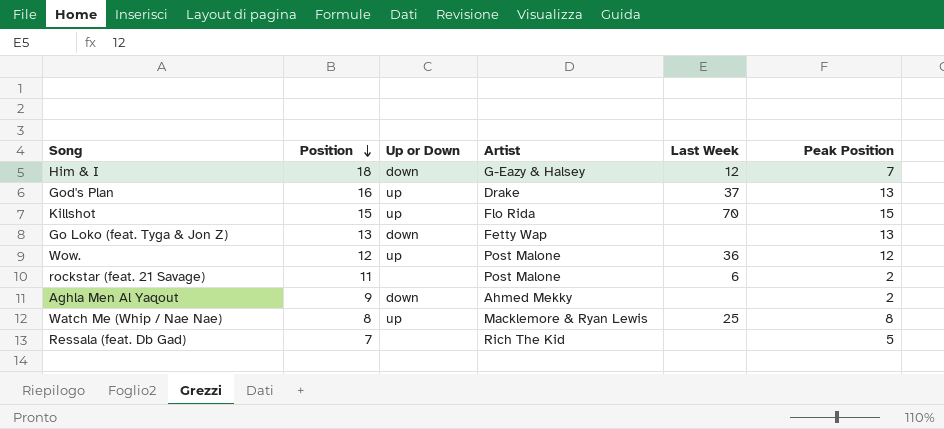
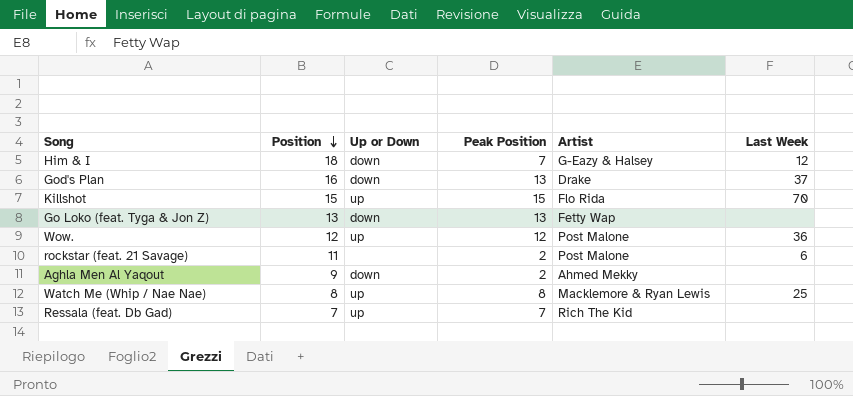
column Peak Position | position: 6 -> 4
God's Plan | Up or Down: up -> down
Ressala (feat. Db Gad) | Up or Down: none -> up
Ressala (feat. Db Gad) | Peak Position: 5 -> 7

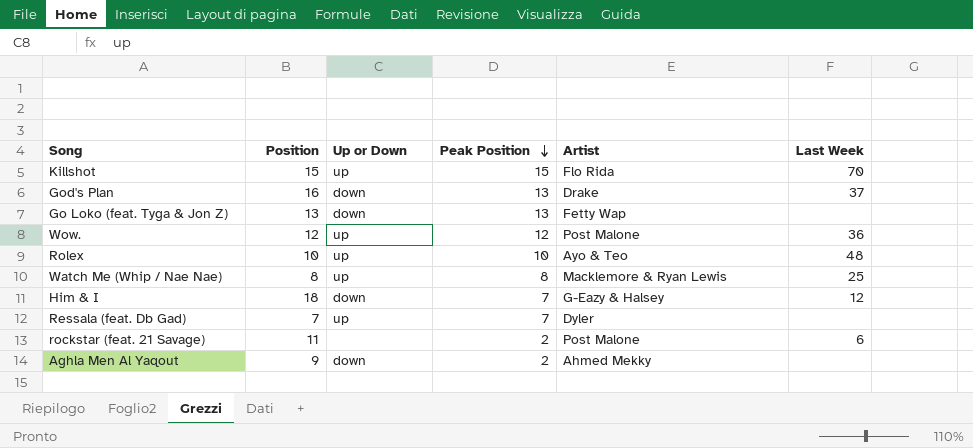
row order: Position descending -> Peak Position descending
row Rolex: none -> 10 | up | 10 | Ayo & Teo | 48
Ressala (feat. Db Gad) | Artist: Rich The Kid -> Dyler

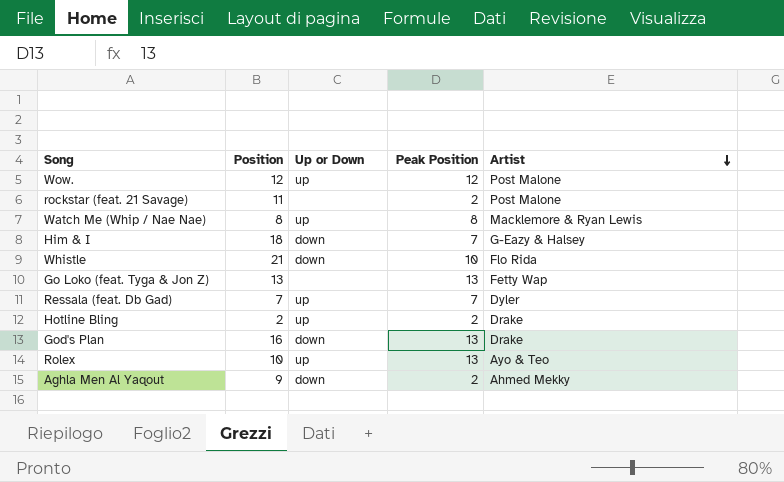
row order: Peak Position descending -> Artist descending
column Last Week | position: 6 -> none
row Killshot: 15 | up | 15 | Flo Rida | 70 -> none
row Whistle: none -> 21 | down | 10 | Flo Rida
Go Loko (feat. Tyga & Jon Z) | Up or Down: down -> none
row Hotline Bling: none -> 2 | up | 2 | Drake
Rolex | Peak Position: 10 -> 13

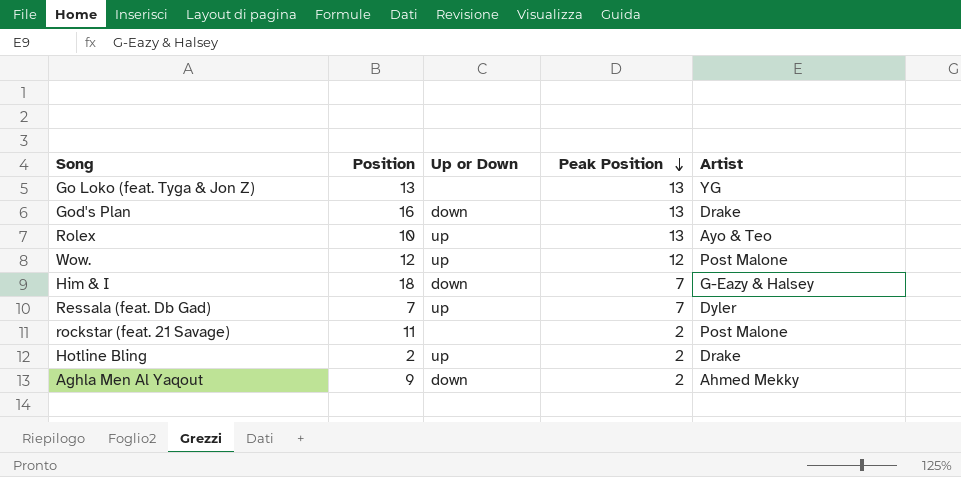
row order: Artist descending -> Peak Position descending
row Watch Me (Whip / Nae Nae): 8 | up | 8 | Macklemore & Ryan Lewis -> none
row Whistle: 21 | down | 10 | Flo Rida -> none
Go Loko (feat. Tyga & Jon Z) | Artist: Fetty Wap -> YG

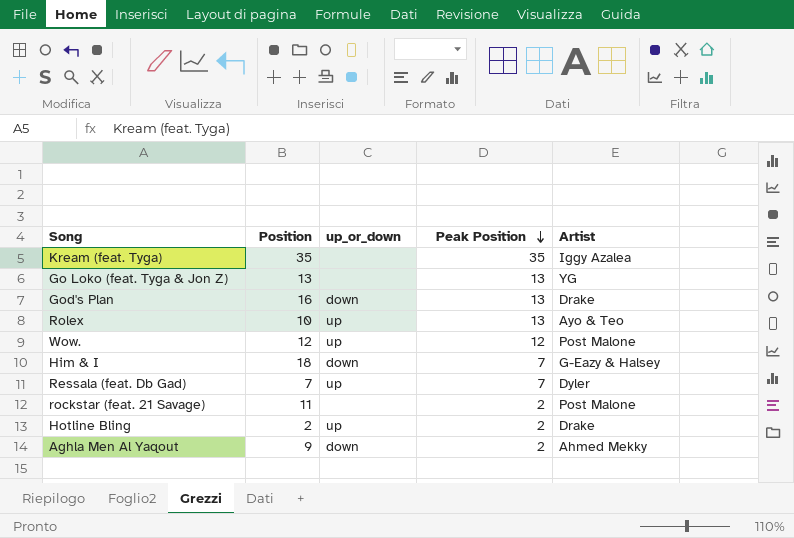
column name: Up or Down -> up_or_down
row Kream (feat. Tyga): none -> 35 | none | 35 | Iggy Azalea

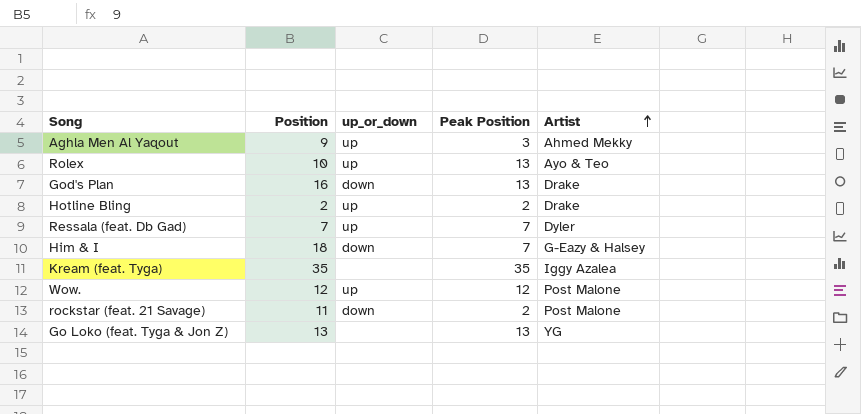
row order: Peak Position descending -> Artist ascending
Aghla Men Al Yaqout | up_or_down: down -> up
Aghla Men Al Yaqout | Peak Position: 2 -> 3
rockstar (feat. 21 Savage) | up_or_down: none -> down

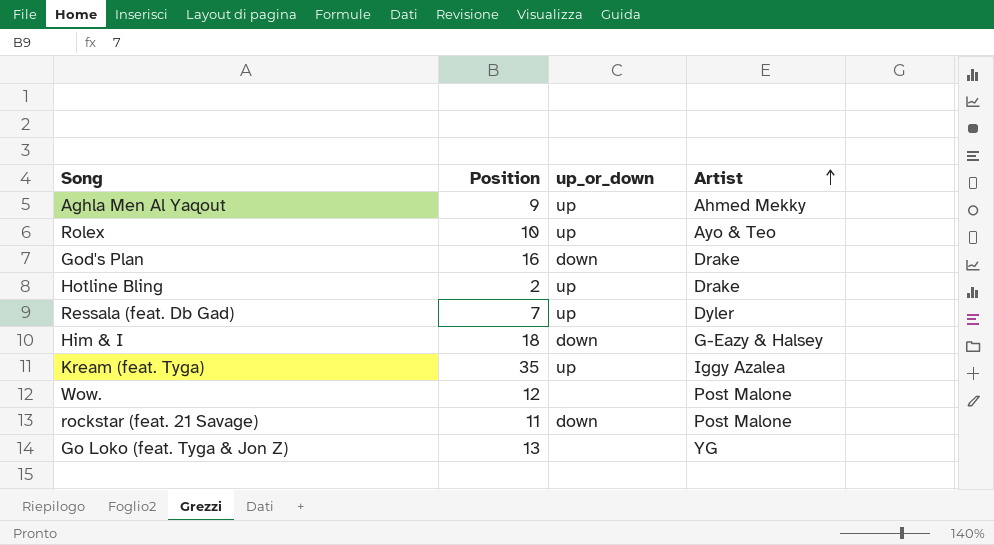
column Peak Position | position: 4 -> none
Kream (feat. Tyga) | up_or_down: none -> up
Wow. | up_or_down: up -> none

